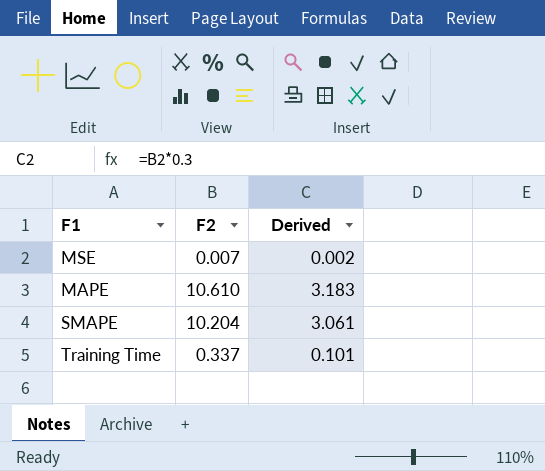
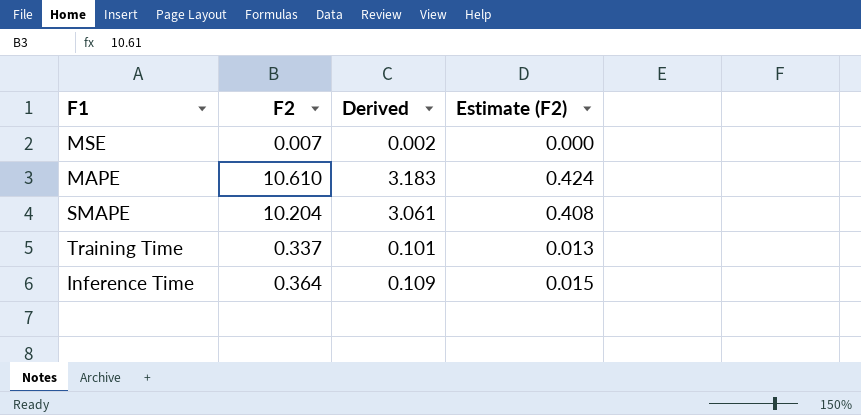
column Estimate (F2) | formula: none -> [F2] * 0.04
row Inference Time: none -> 0.364 | 0.109 | 0.015

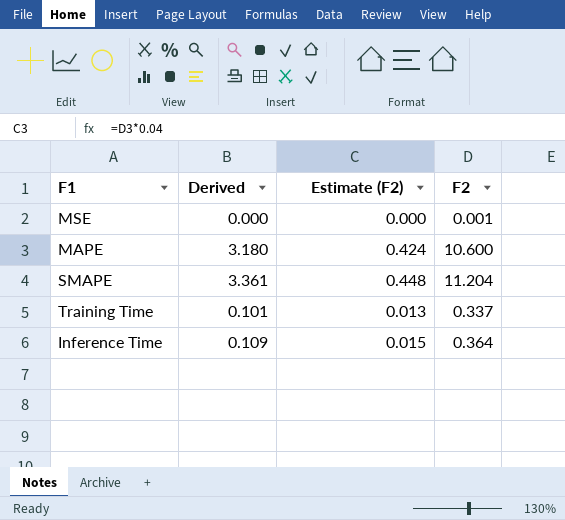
column F2 | position: 2 -> 4
MSE | Derived: 0.002 -> 0.000
MSE | F2: 0.007 -> 0.001
MAPE | Derived: 3.183 -> 3.180
MAPE | F2: 10.610 -> 10.600
SMAPE | Derived: 3.061 -> 3.361
SMAPE | Estimate (F2): 0.408 -> 0.448
SMAPE | F2: 10.204 -> 11.204

